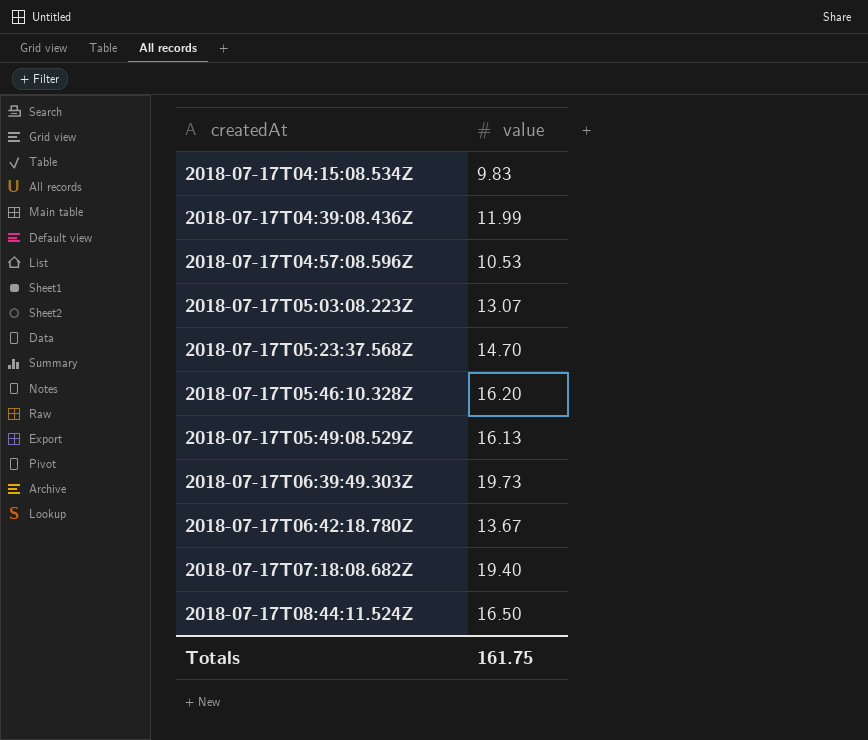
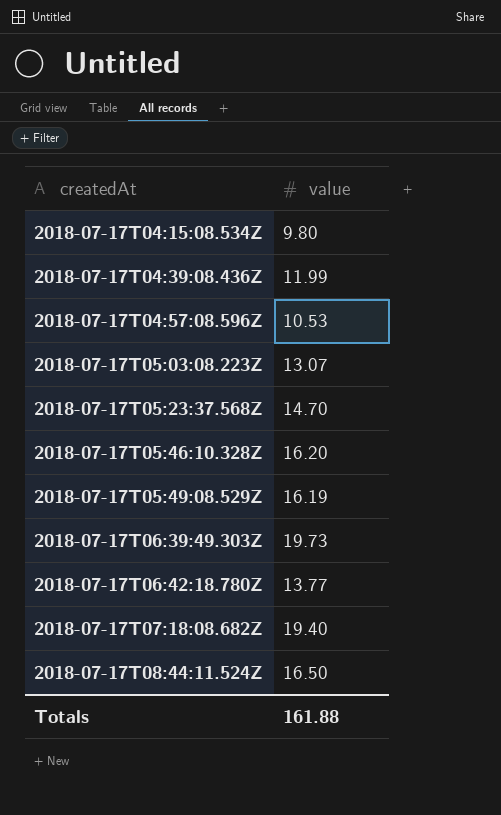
2018-07-17T04:15:08.534Z | value: 9.83 -> 9.80
2018-07-17T05:49:08.529Z | value: 16.13 -> 16.19
2018-07-17T06:42:18.780Z | value: 13.67 -> 13.77
Totals | value: 161.75 -> 161.88

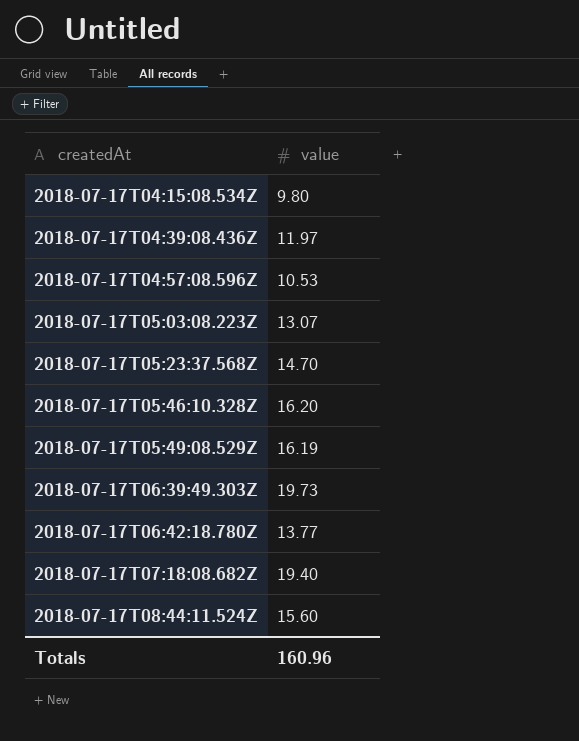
2018-07-17T04:39:08.436Z | value: 11.99 -> 11.97
2018-07-17T08:44:11.524Z | value: 16.50 -> 15.60
Totals | value: 161.88 -> 160.96

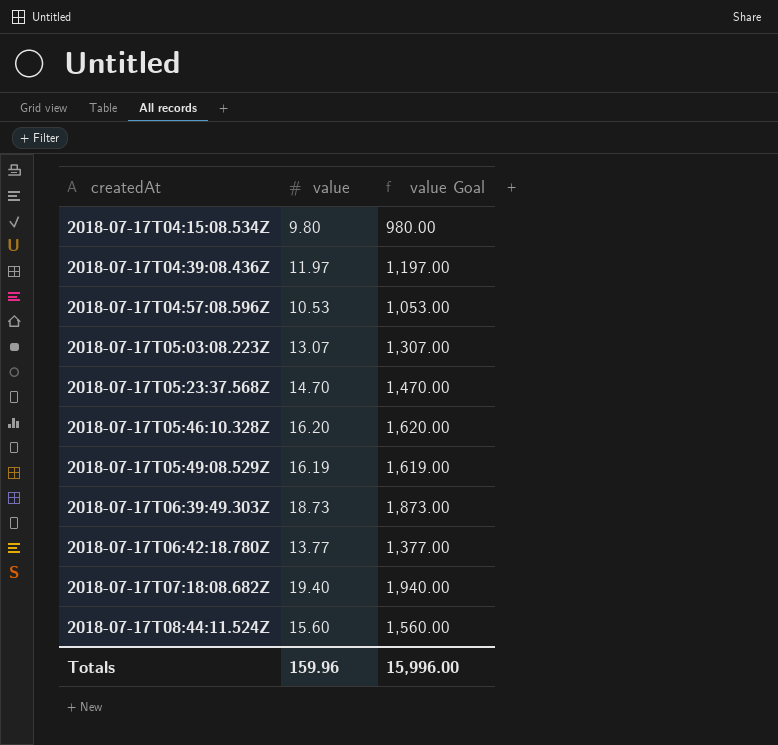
column value Goal | formula: none -> [value] * 100
2018-07-17T06:39:49.303Z | value: 19.73 -> 18.73
Totals | value: 160.96 -> 159.96

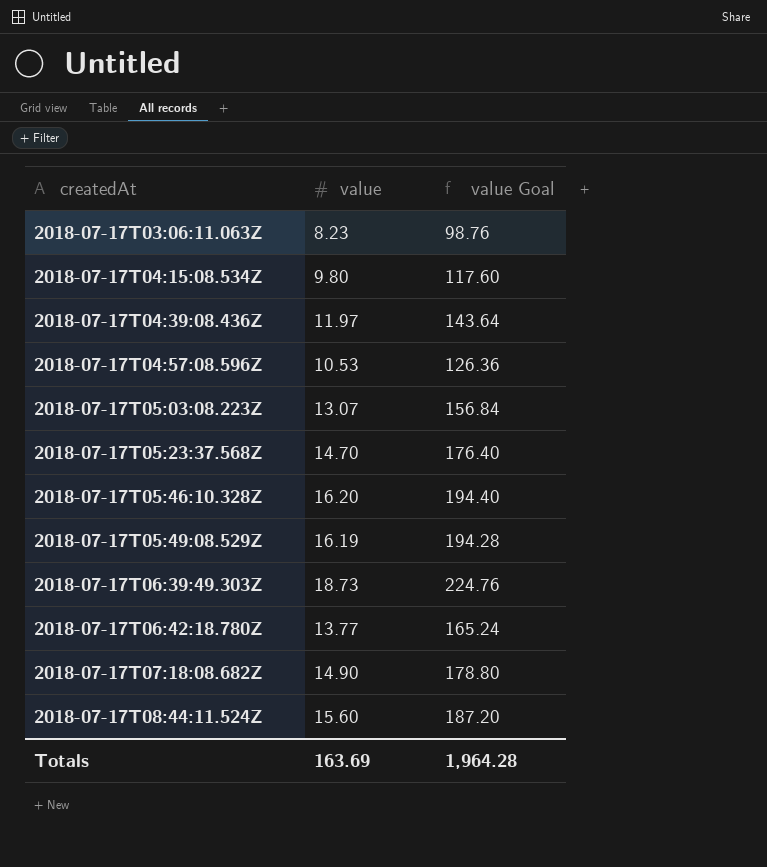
column value Goal | formula: [value] * 100 -> [value] * 12
row 2018-07-17T03:06:11.063Z: none -> 8.23 | 98.76
2018-07-17T07:18:08.682Z | value: 19.40 -> 14.90
Totals | value: 159.96 -> 163.69
Totals | value Goal: 15,996.00 -> 1,964.28

